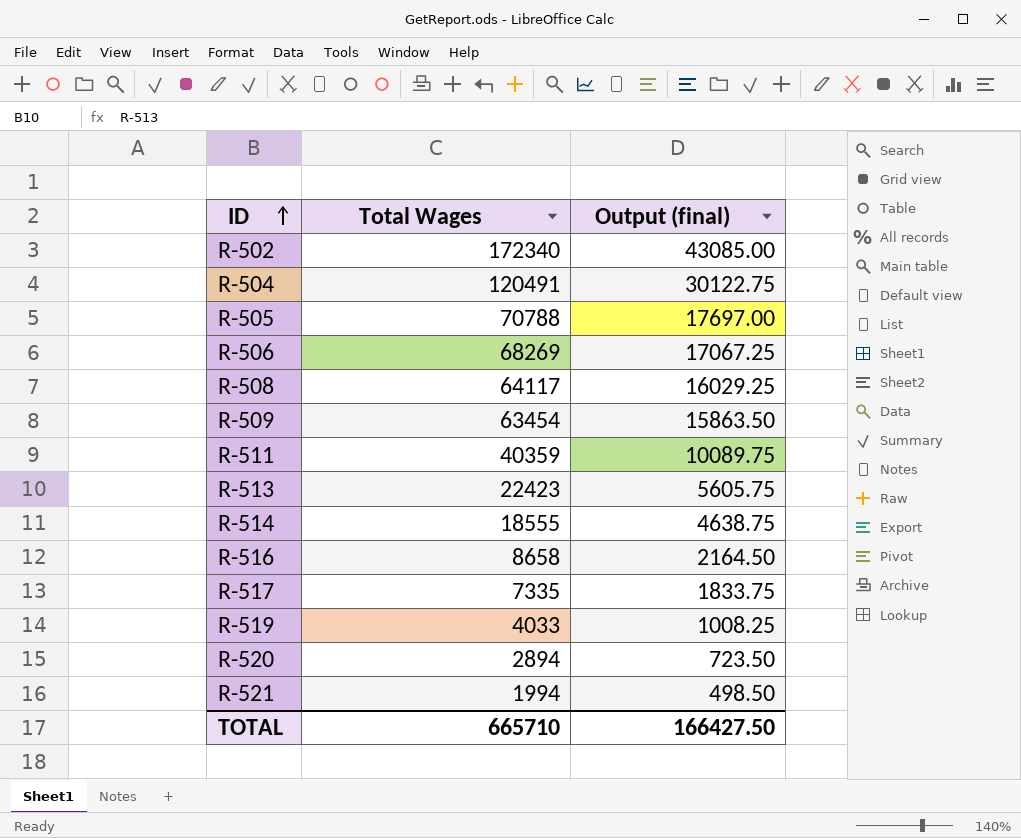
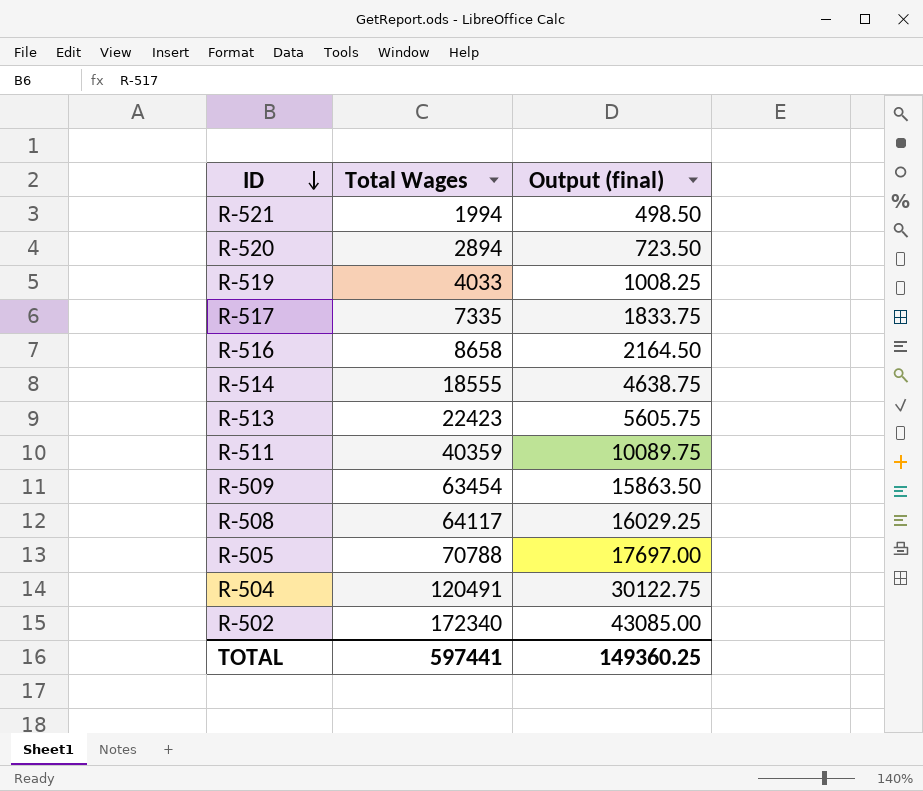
row order: ID ascending -> ID descending
row R-506: 68269 | 17067.25 -> none
TOTAL | Total Wages: 665710 -> 597441
TOTAL | Output (final): 166427.50 -> 149360.25

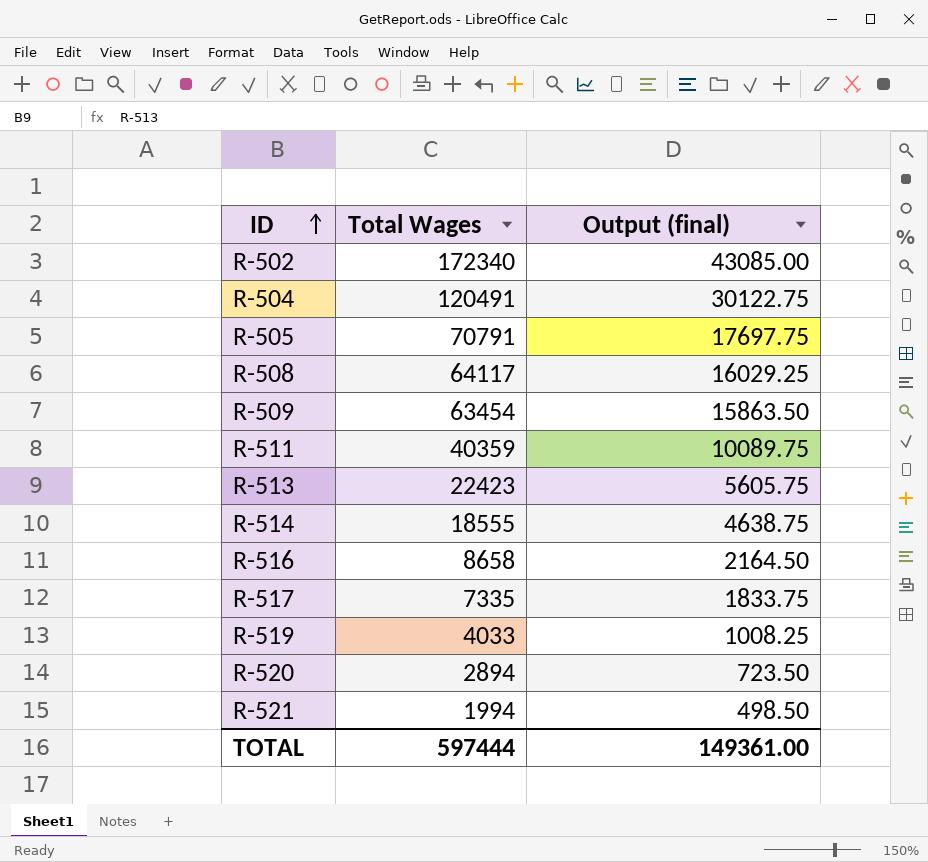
row order: ID descending -> ID ascending
R-505 | Total Wages: 70788 -> 70791
R-505 | Output (final): 17697.00 -> 17697.75
TOTAL | Total Wages: 597441 -> 597444
TOTAL | Output (final): 149360.25 -> 149361.00

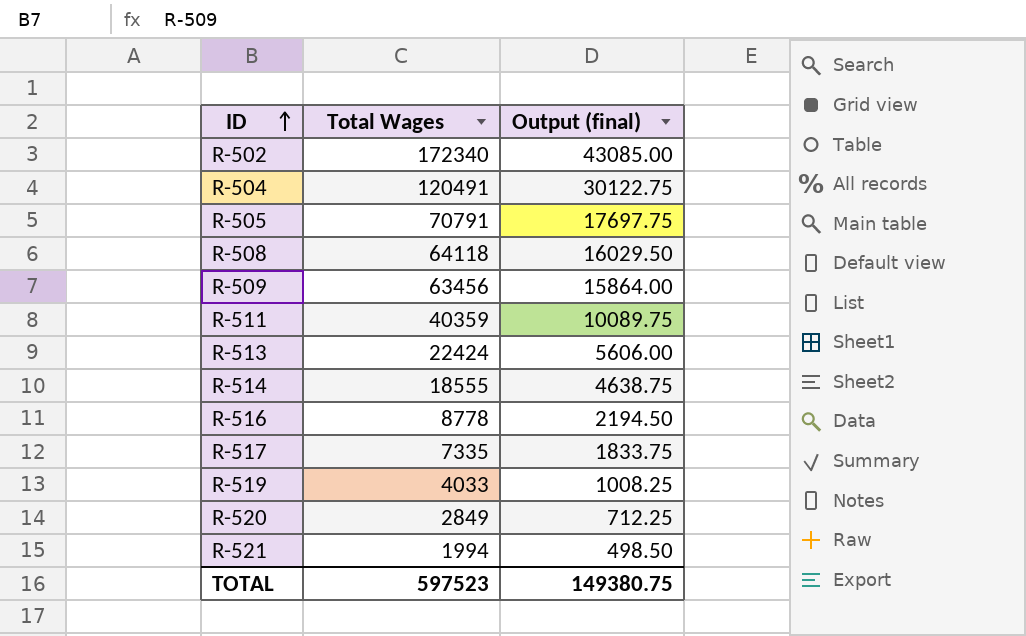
R-508 | Total Wages: 64117 -> 64118
R-508 | Output (final): 16029.25 -> 16029.50
R-509 | Total Wages: 63454 -> 63456
R-509 | Output (final): 15863.50 -> 15864.00
R-513 | Total Wages: 22423 -> 22424
R-513 | Output (final): 5605.75 -> 5606.00
R-516 | Total Wages: 8658 -> 8778
R-516 | Output (final): 2164.50 -> 2194.50
R-520 | Total Wages: 2894 -> 2849
R-520 | Output (final): 723.50 -> 712.25
TOTAL | Total Wages: 597444 -> 597523
TOTAL | Output (final): 149361.00 -> 149380.75

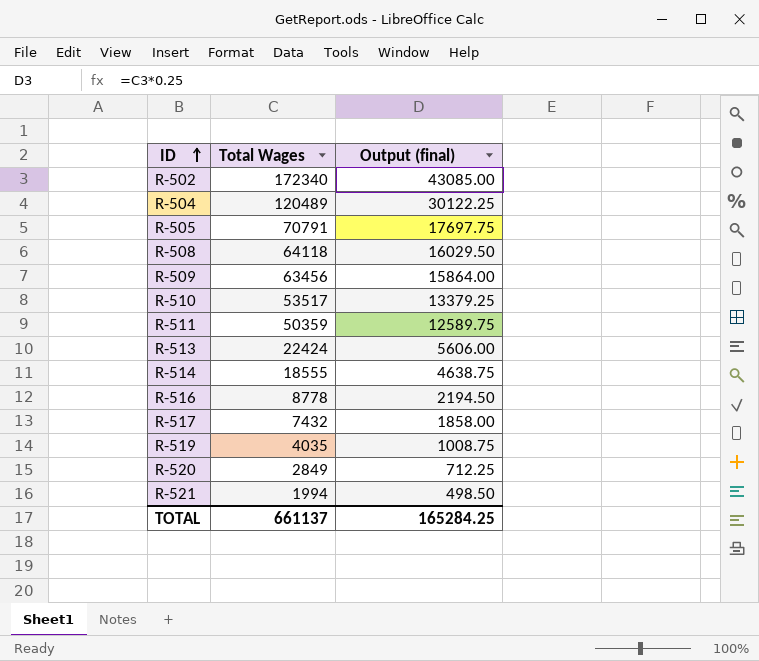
R-504 | Total Wages: 120491 -> 120489
R-504 | Output (final): 30122.75 -> 30122.25
row R-510: none -> 53517 | 13379.25
R-511 | Total Wages: 40359 -> 50359
R-511 | Output (final): 10089.75 -> 12589.75
R-517 | Total Wages: 7335 -> 7432
R-517 | Output (final): 1833.75 -> 1858.00
R-519 | Total Wages: 4033 -> 4035
R-519 | Output (final): 1008.25 -> 1008.75
TOTAL | Total Wages: 597523 -> 661137
TOTAL | Output (final): 149380.75 -> 165284.25

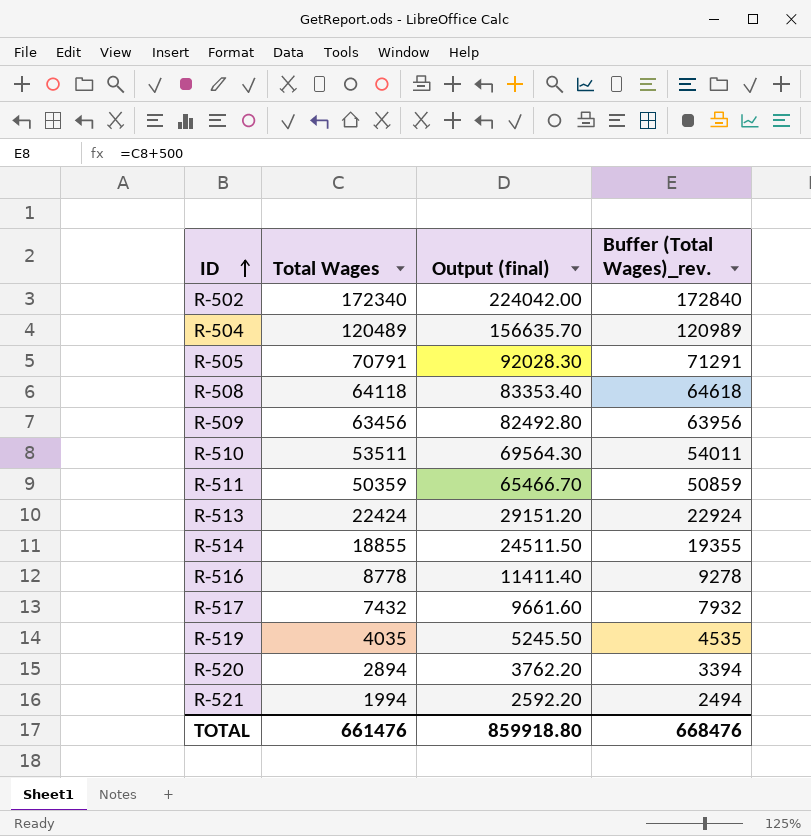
column Output (final) | formula: [Total Wages] * 0.25 -> [Total Wages] * 1.3
column Buffer (Total Wages)_rev. | formula: none -> [Total Wages] + 500
R-510 | Total Wages: 53517 -> 53511
R-514 | Total Wages: 18555 -> 18855
R-520 | Total Wages: 2849 -> 2894
TOTAL | Total Wages: 661137 -> 661476
TOTAL | Output (final): 165284.25 -> 859918.80

